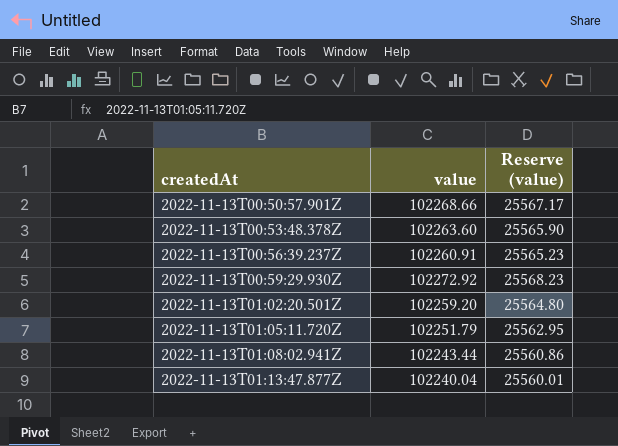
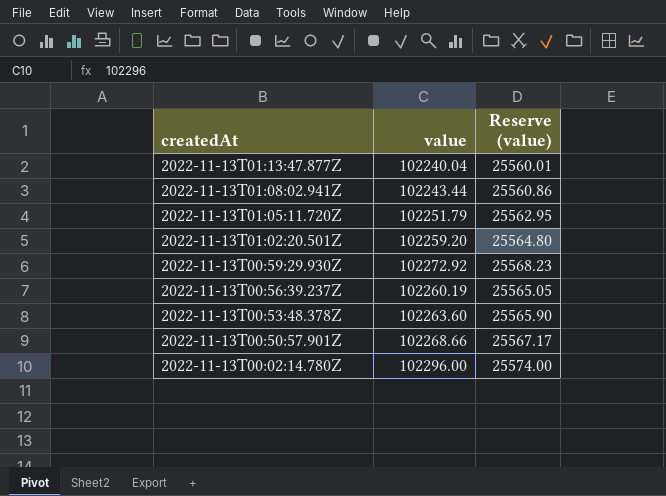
row order: createdAt ascending -> createdAt descending
2022-11-13T00:56:39.237Z | value: 102260.91 -> 102260.19
2022-11-13T00:56:39.237Z | Reserve (value): 25565.23 -> 25565.05
row 2022-11-13T00:02:14.780Z: none -> 102296.00 | 25574.00

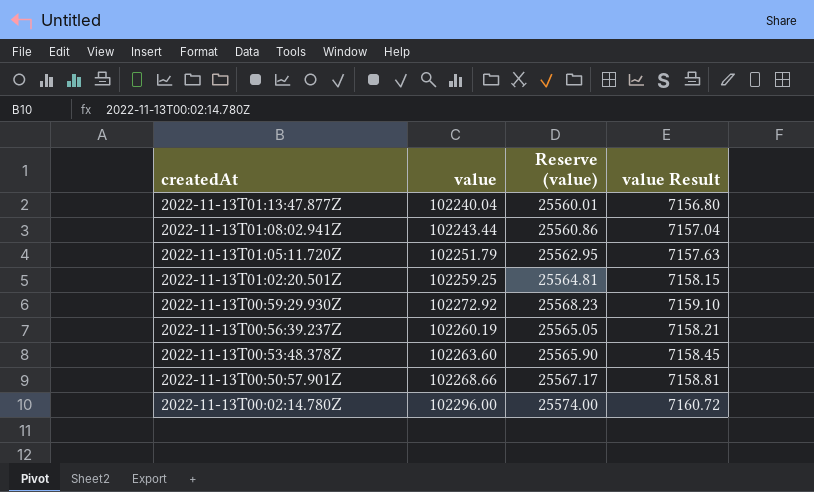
column value Result | formula: none -> [value] * 0.07
2022-11-13T01:02:20.501Z | value: 102259.20 -> 102259.25
2022-11-13T01:02:20.501Z | Reserve (value): 25564.80 -> 25564.81

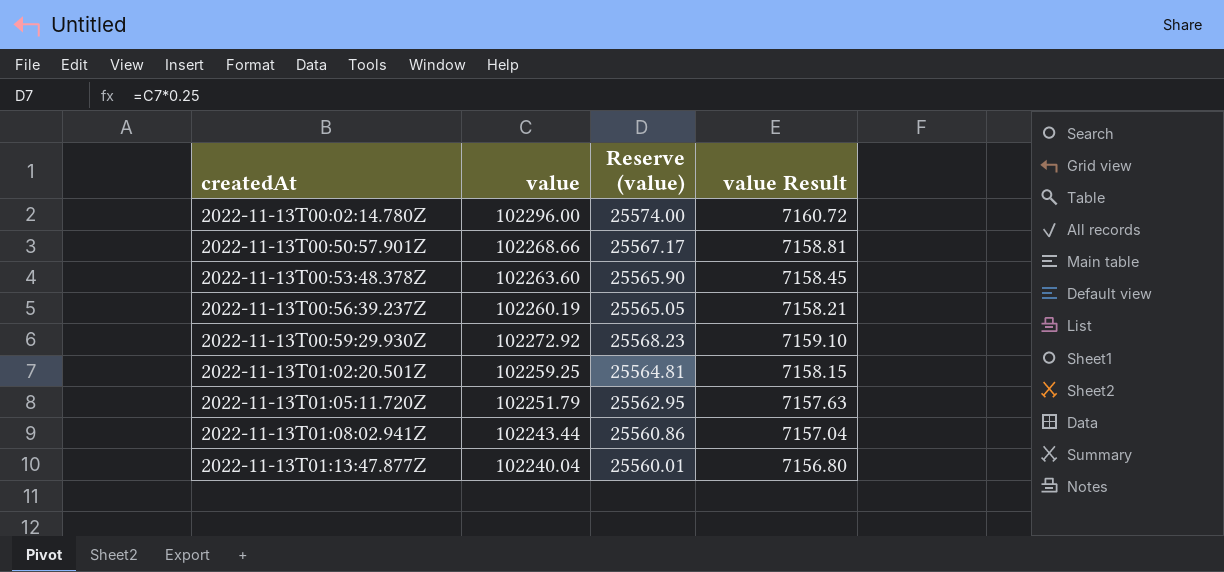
row order: createdAt descending -> createdAt ascending

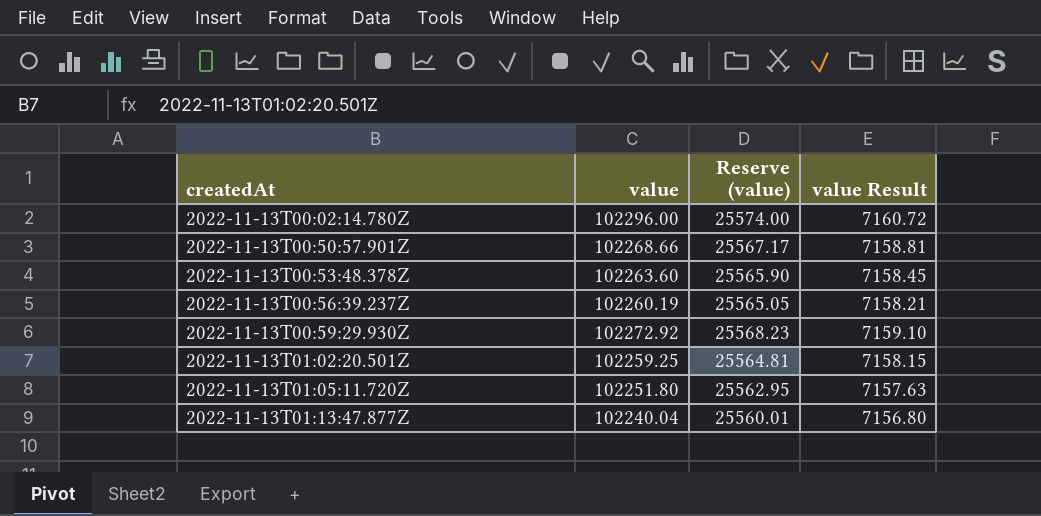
row 2022-11-13T01:08:02.941Z: 102243.44 | 25560.86 | 7157.04 -> none
2022-11-13T01:05:11.720Z | value: 102251.79 -> 102251.80

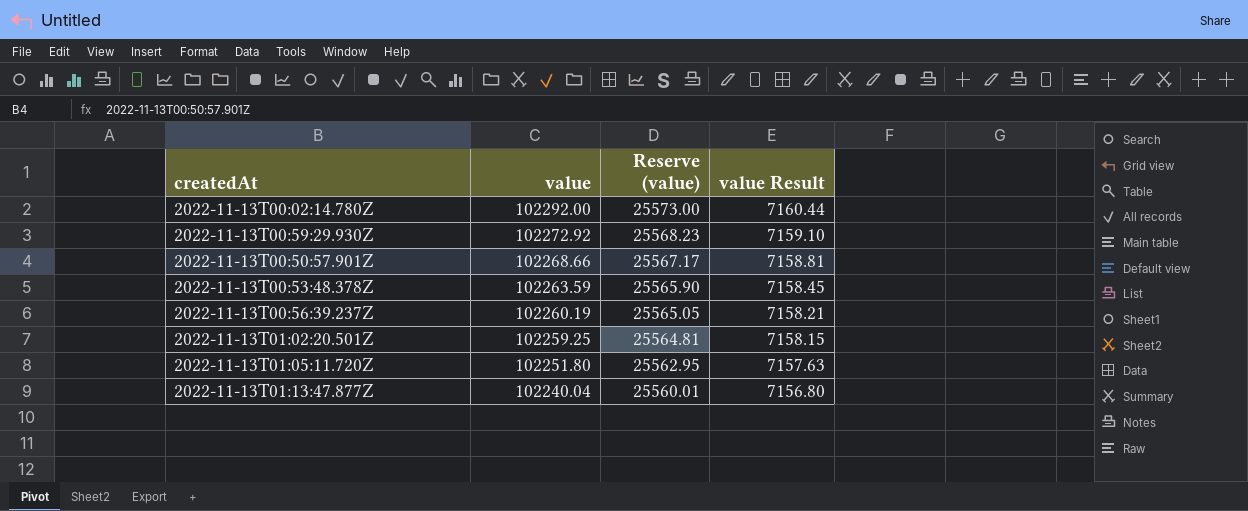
row order: createdAt ascending -> value descending
2022-11-13T00:02:14.780Z | value: 102296.00 -> 102292.00
2022-11-13T00:02:14.780Z | Reserve (value): 25574.00 -> 25573.00
2022-11-13T00:02:14.780Z | value Result: 7160.72 -> 7160.44
2022-11-13T00:53:48.378Z | value: 102263.60 -> 102263.59

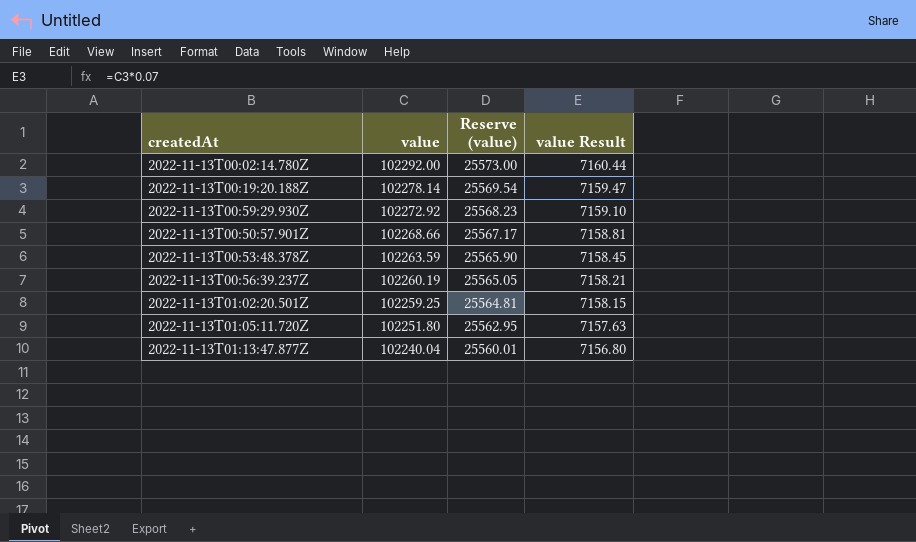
row 2022-11-13T00:19:20.188Z: none -> 102278.14 | 25569.54 | 7159.47

